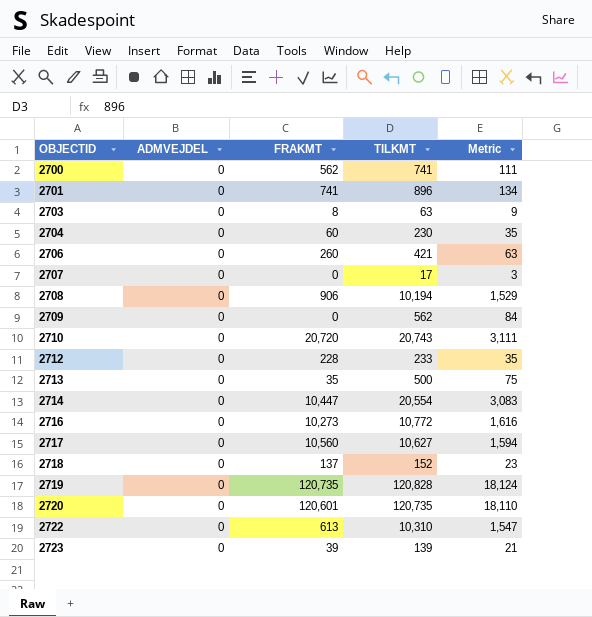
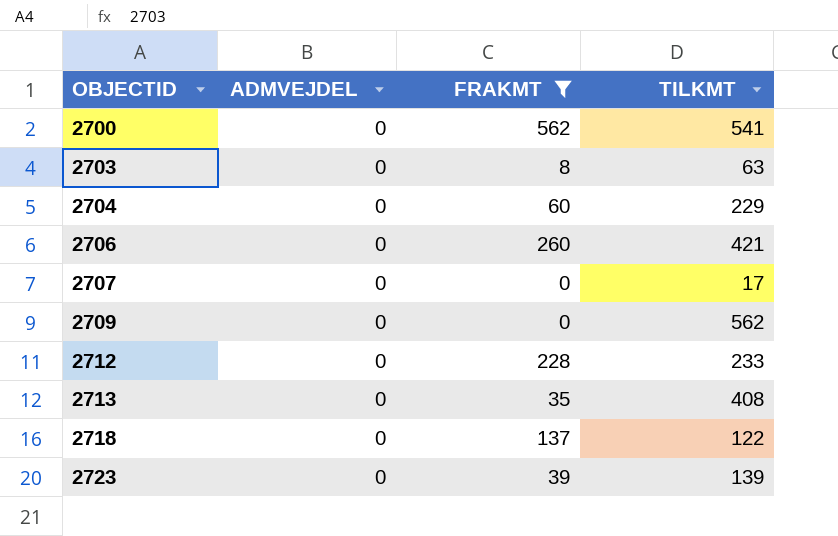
filter: none -> FRAKMT <= 562
column Metric | formula: [TILKMT] * 0.15 -> none
2700 | TILKMT: 741 -> 541
2704 | TILKMT: 230 -> 229
2713 | TILKMT: 500 -> 408
2718 | TILKMT: 152 -> 122

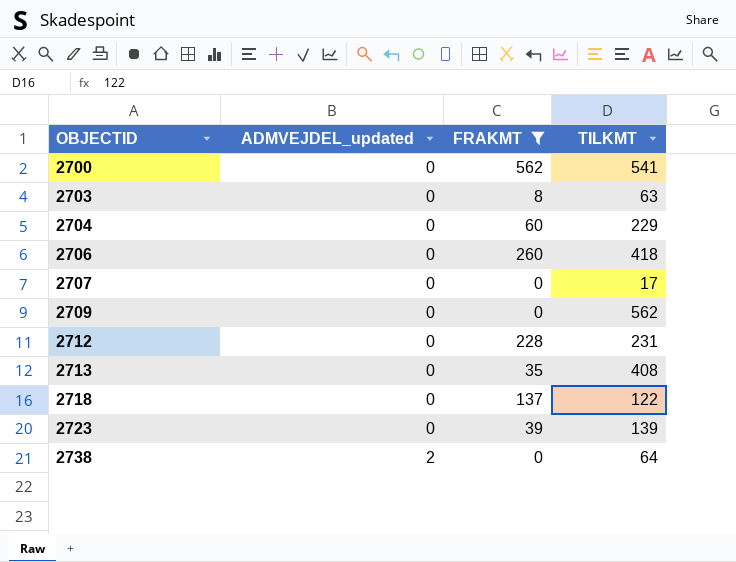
column name: ADMVEJDEL -> ADMVEJDEL_updated
2706 | TILKMT: 421 -> 418
2712 | TILKMT: 233 -> 231
row 2738: none -> 2 | 0 | 64

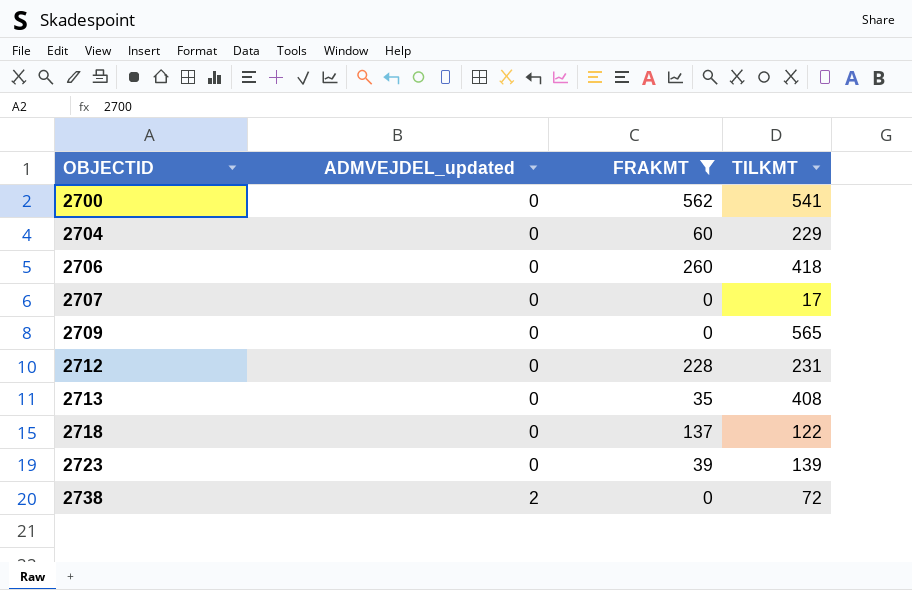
row 2703: 0 | 8 | 63 -> none
2709 | TILKMT: 562 -> 565
2738 | TILKMT: 64 -> 72

